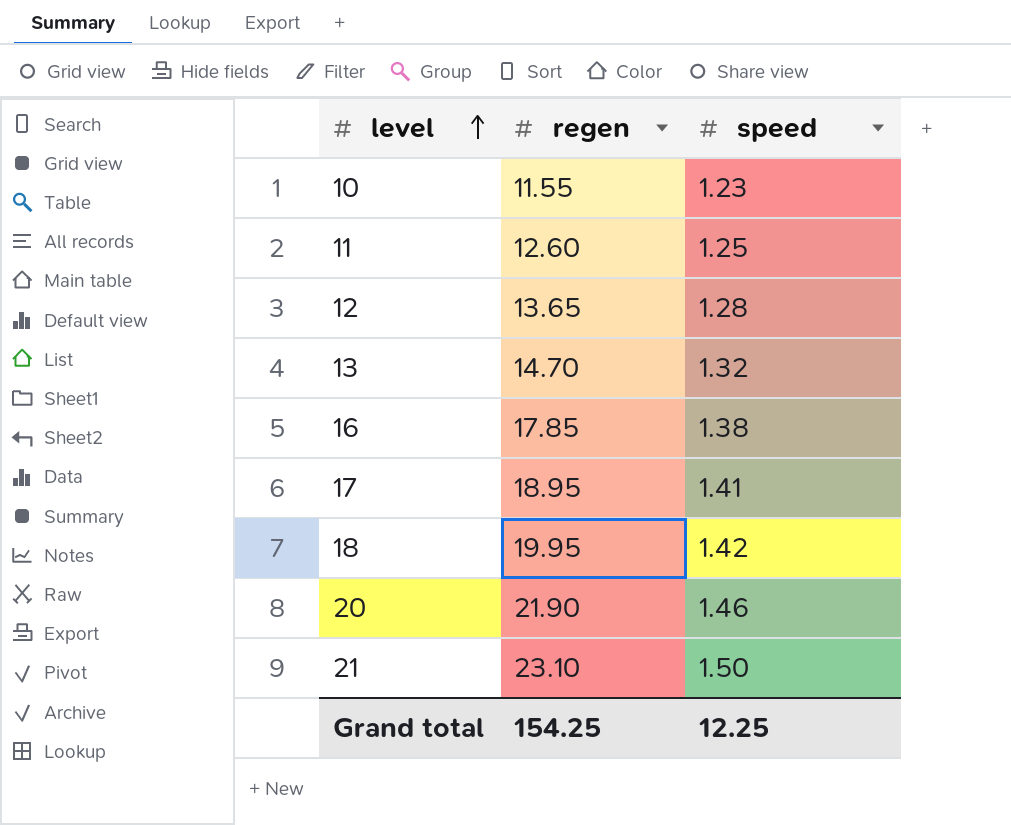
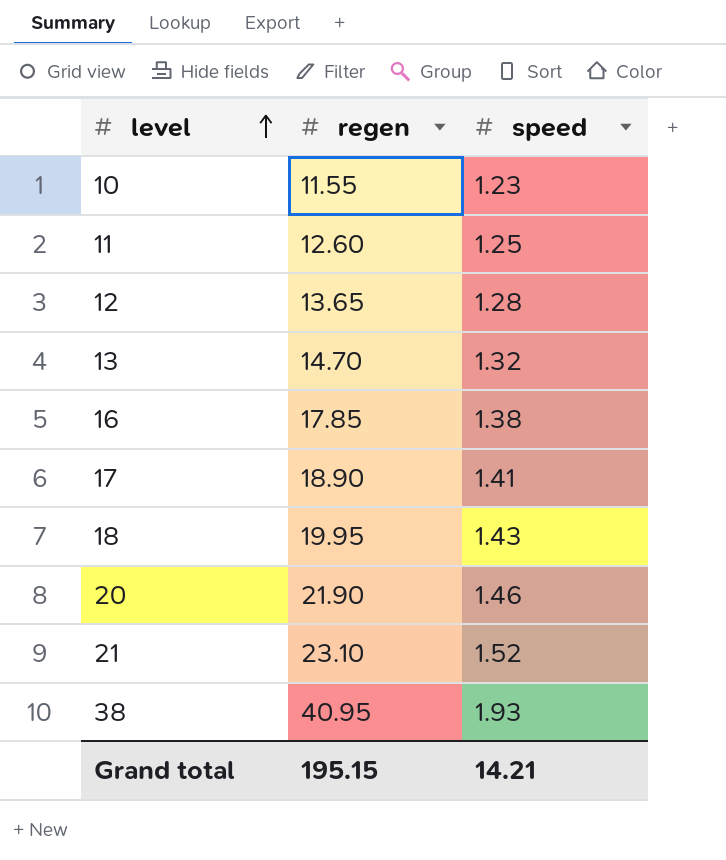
17 | regen: 18.95 -> 18.90
18 | speed: 1.42 -> 1.43
21 | speed: 1.50 -> 1.52
row 38: none -> 40.95 | 1.93
Grand total | regen: 154.25 -> 195.15
Grand total | speed: 12.25 -> 14.21

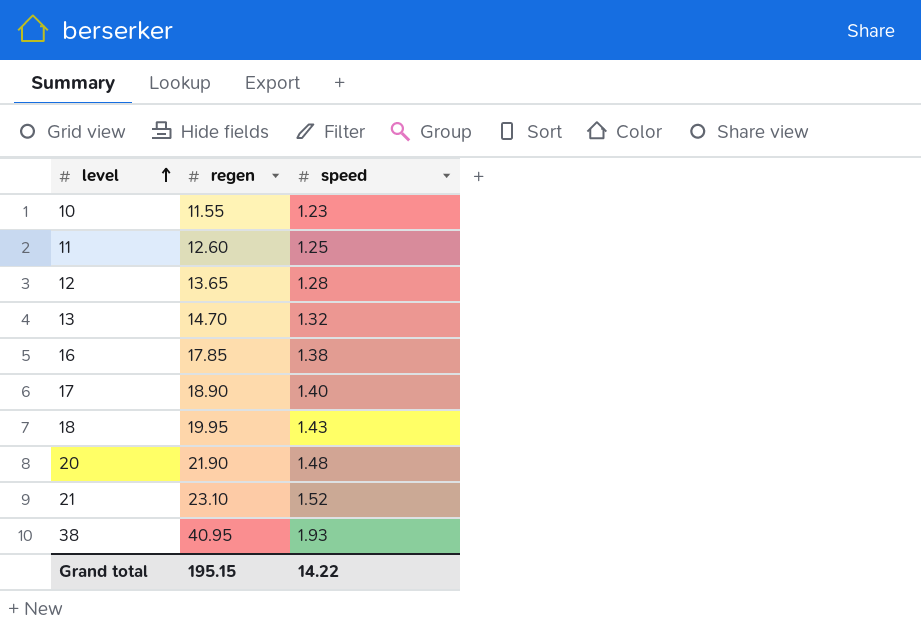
17 | speed: 1.41 -> 1.40
20 | speed: 1.46 -> 1.48
Grand total | speed: 14.21 -> 14.22

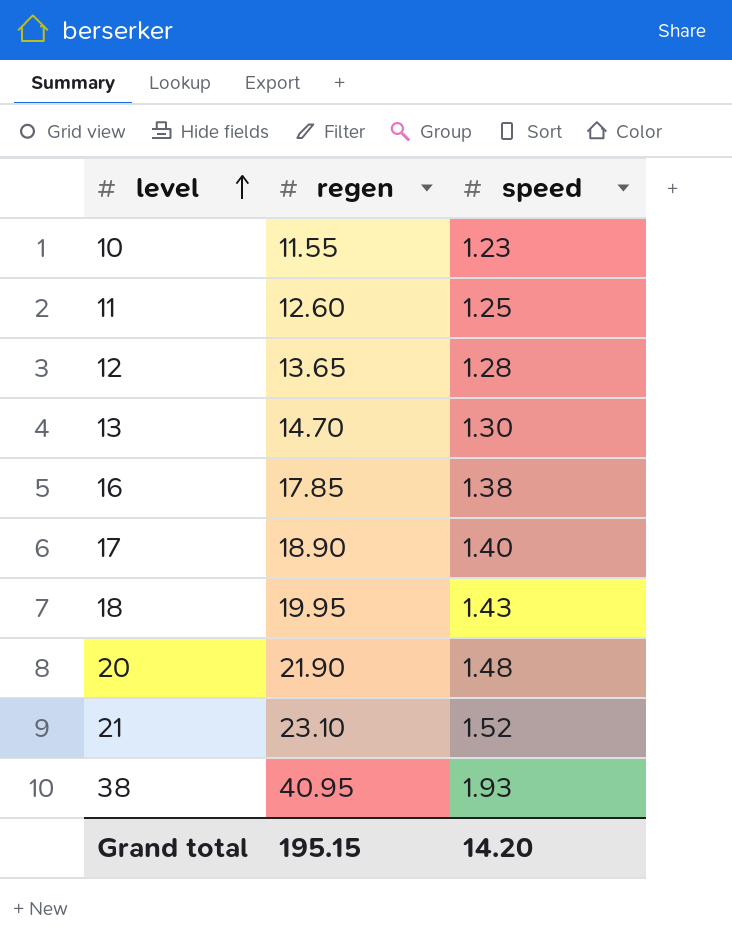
13 | speed: 1.32 -> 1.30
Grand total | speed: 14.22 -> 14.20

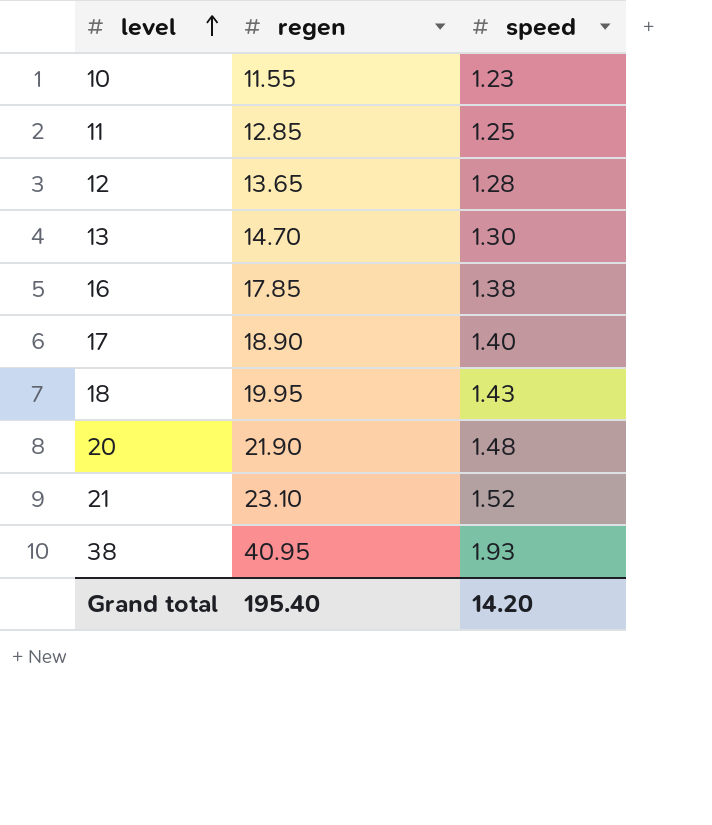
11 | regen: 12.60 -> 12.85
Grand total | regen: 195.15 -> 195.40

